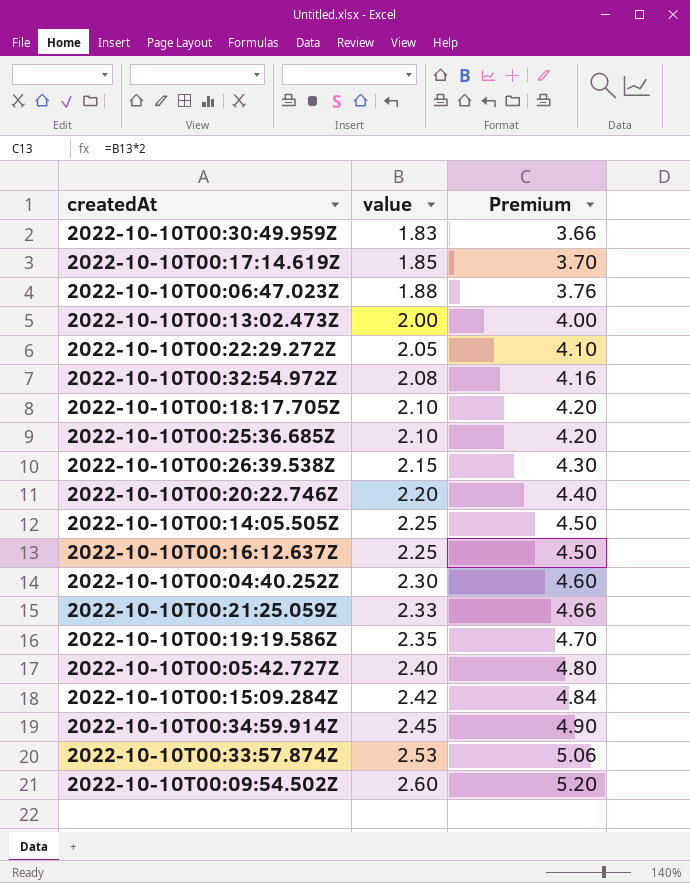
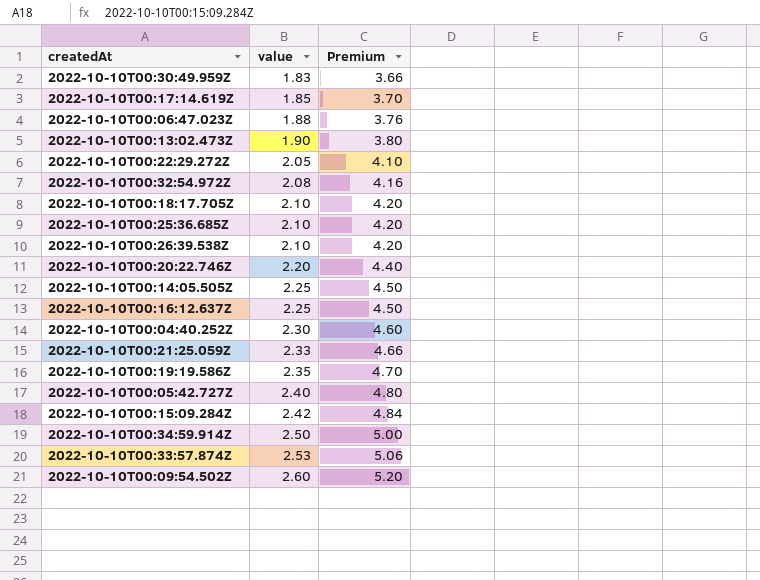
2022-10-10T00:13:02.473Z | value: 2.00 -> 1.90
2022-10-10T00:13:02.473Z | Premium: 4.00 -> 3.80
2022-10-10T00:26:39.538Z | value: 2.15 -> 2.10
2022-10-10T00:26:39.538Z | Premium: 4.30 -> 4.20
2022-10-10T00:34:59.914Z | value: 2.45 -> 2.50
2022-10-10T00:34:59.914Z | Premium: 4.90 -> 5.00

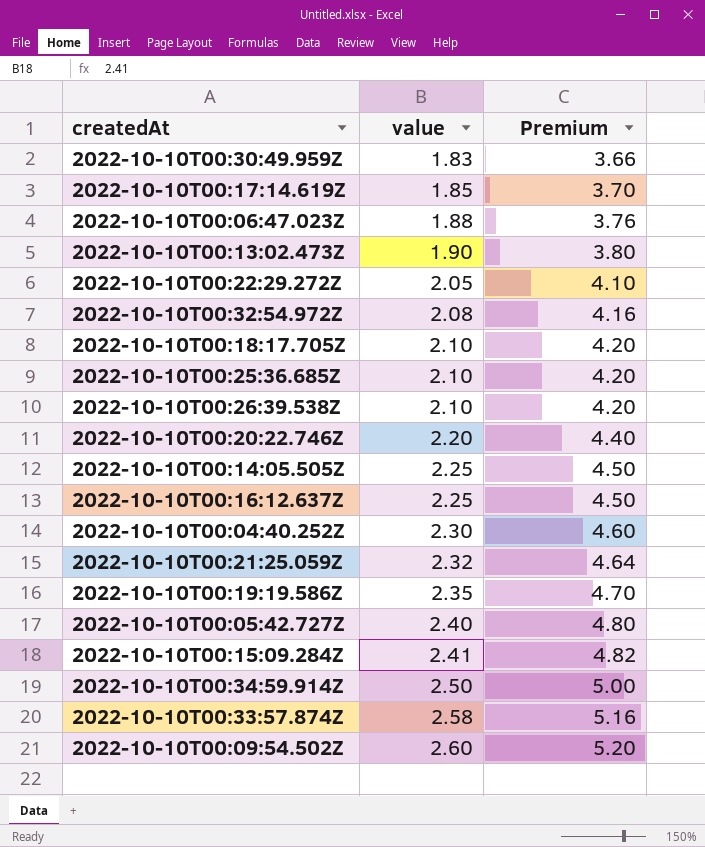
2022-10-10T00:21:25.059Z | value: 2.33 -> 2.32
2022-10-10T00:21:25.059Z | Premium: 4.66 -> 4.64
2022-10-10T00:15:09.284Z | value: 2.42 -> 2.41
2022-10-10T00:15:09.284Z | Premium: 4.84 -> 4.82
2022-10-10T00:33:57.874Z | value: 2.53 -> 2.58
2022-10-10T00:33:57.874Z | Premium: 5.06 -> 5.16

